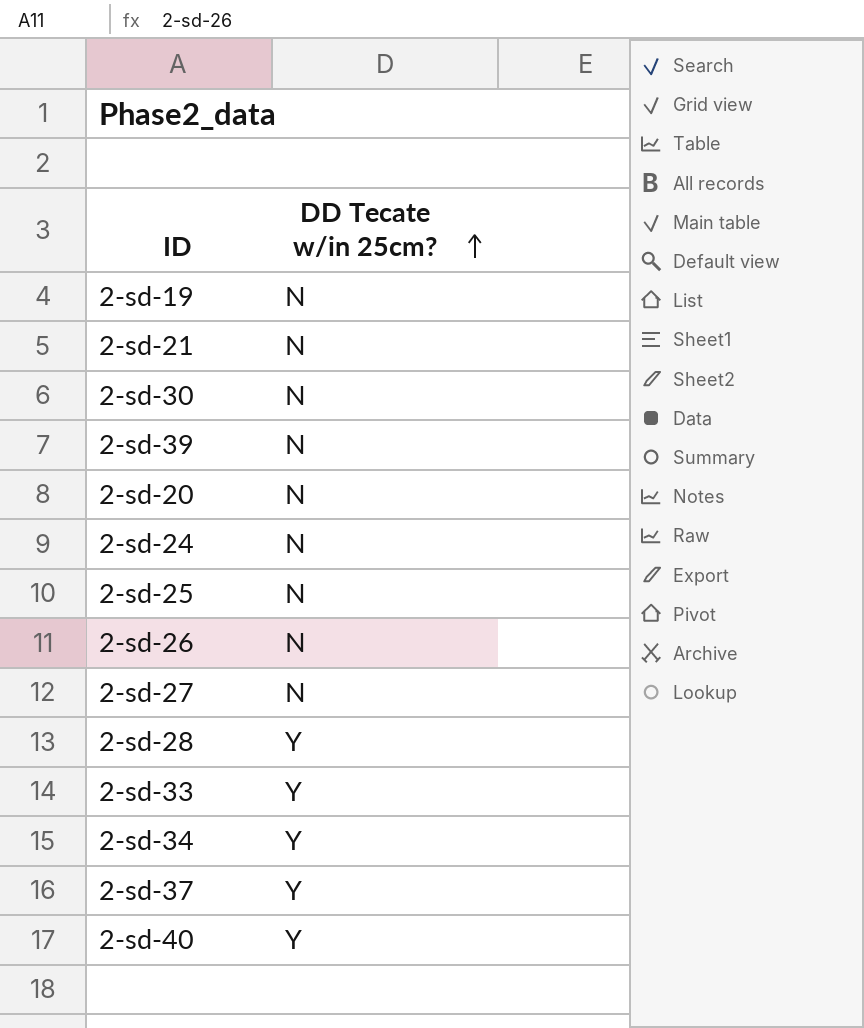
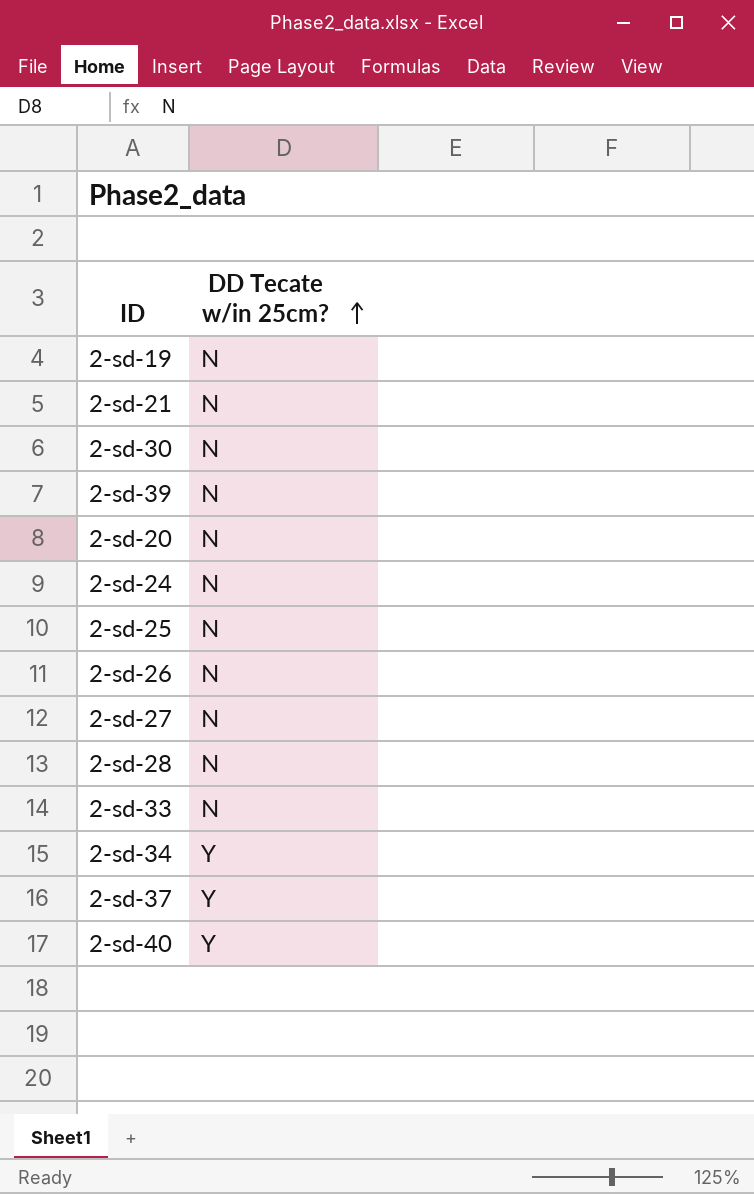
2-sd-28 | DD Tecate w/in 25cm?: Y -> N
2-sd-33 | DD Tecate w/in 25cm?: Y -> N

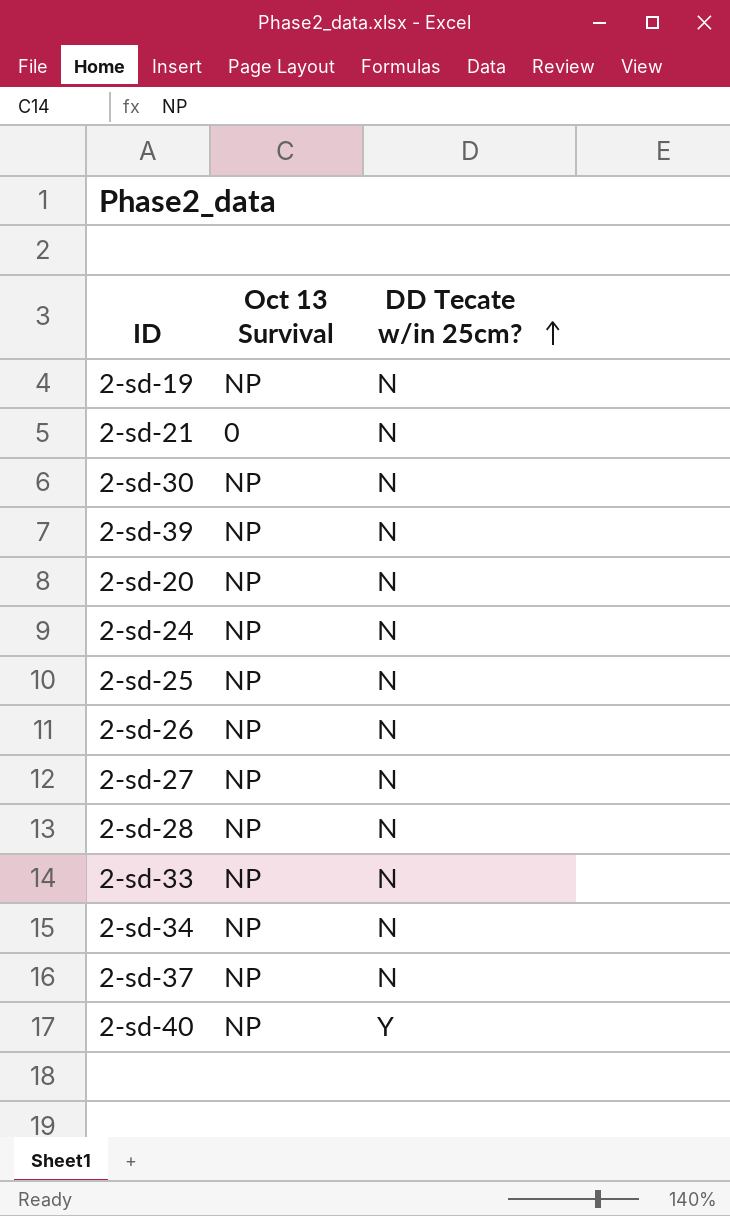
column Oct 13 Survival | position: none -> 2
2-sd-34 | DD Tecate w/in 25cm?: Y -> N
2-sd-37 | DD Tecate w/in 25cm?: Y -> N

